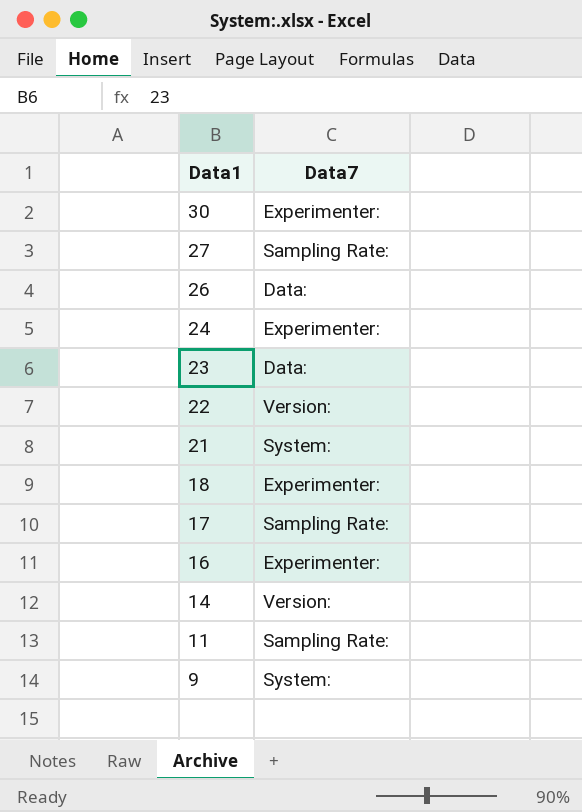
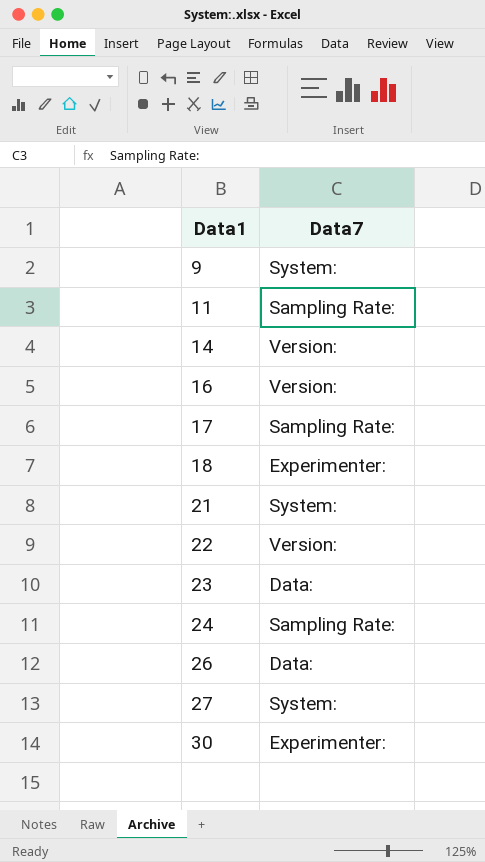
row order: Data1 descending -> Data1 ascending
16 | Data7: Experimenter: -> Version:
24 | Data7: Experimenter: -> Sampling Rate:
27 | Data7: Sampling Rate: -> System:

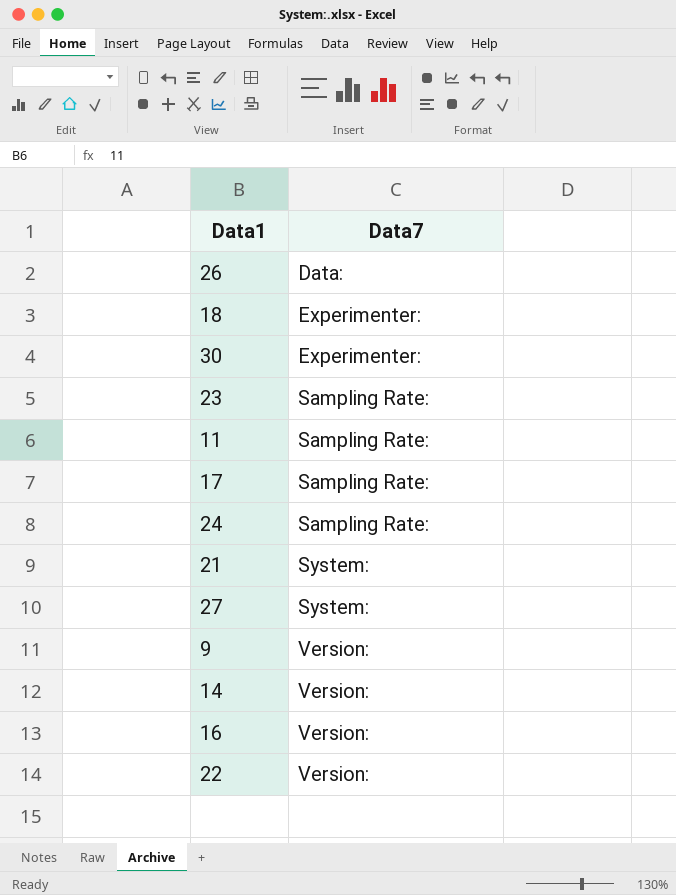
row order: Data1 ascending -> Data7 ascending
23 | Data7: Data: -> Sampling Rate:
9 | Data7: System: -> Version:

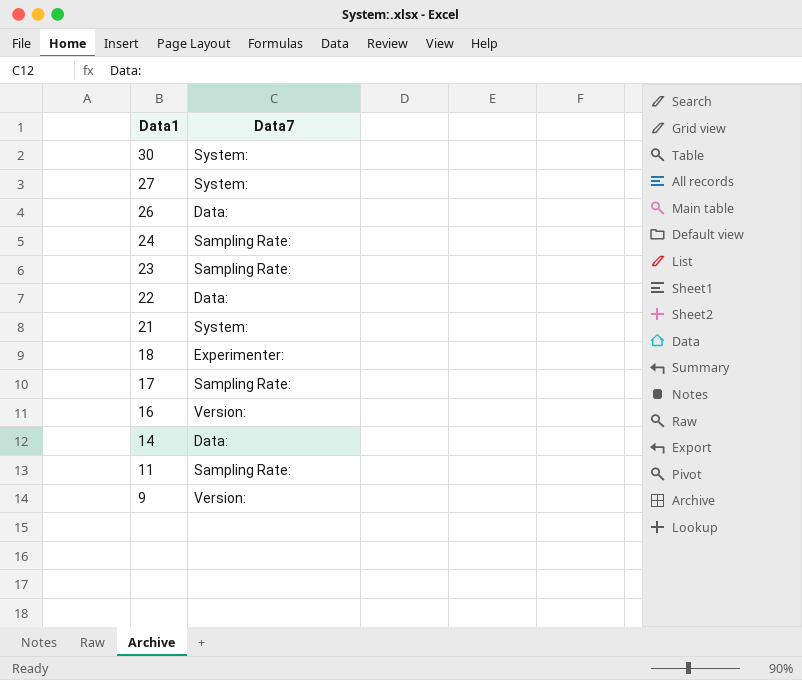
row order: Data7 ascending -> Data1 descending
30 | Data7: Experimenter: -> System:
22 | Data7: Version: -> Data:
14 | Data7: Version: -> Data:

